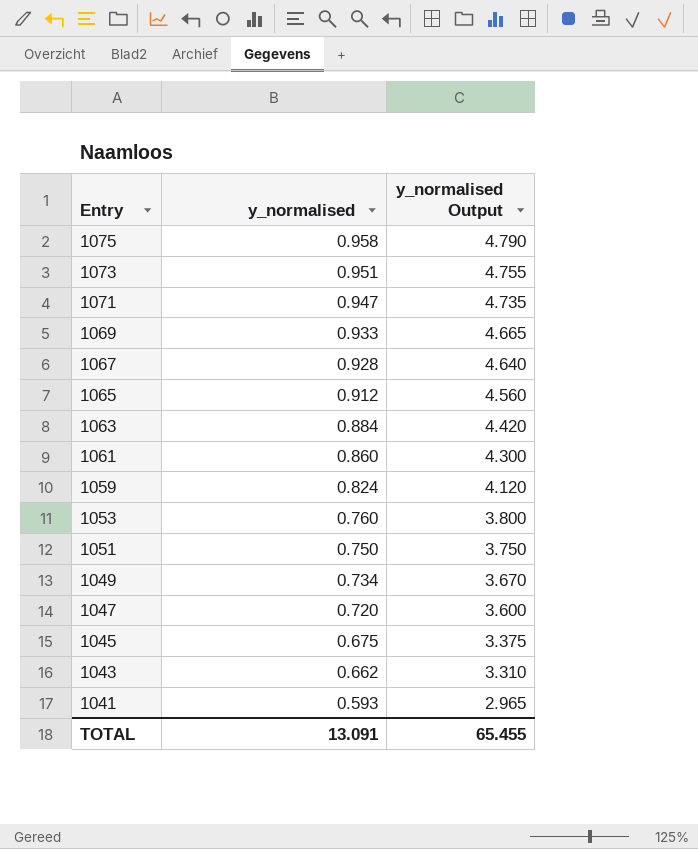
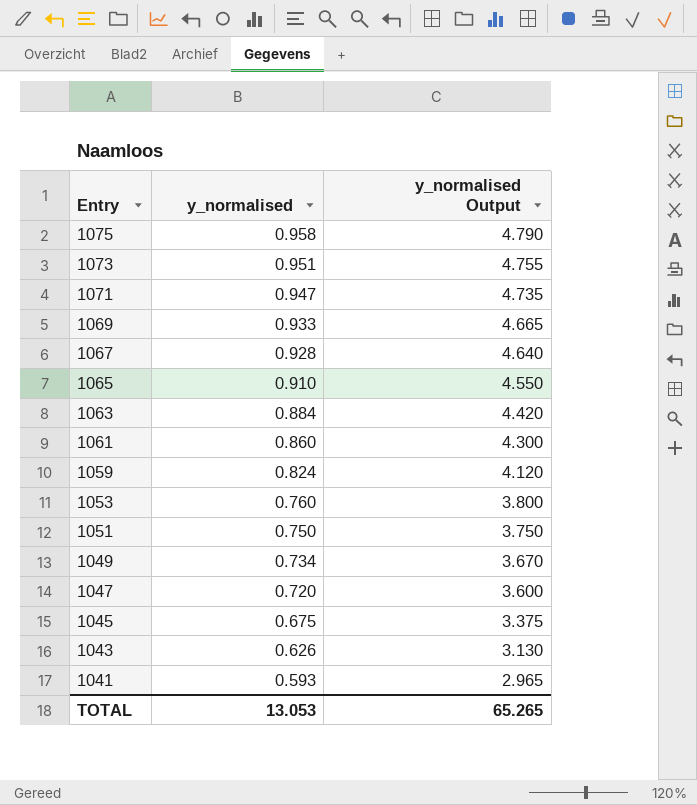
1065 | y_normalised: 0.912 -> 0.910
1065 | y_normalised Output: 4.560 -> 4.550
1043 | y_normalised: 0.662 -> 0.626
1043 | y_normalised Output: 3.310 -> 3.130
TOTAL | y_normalised: 13.091 -> 13.053
TOTAL | y_normalised Output: 65.455 -> 65.265

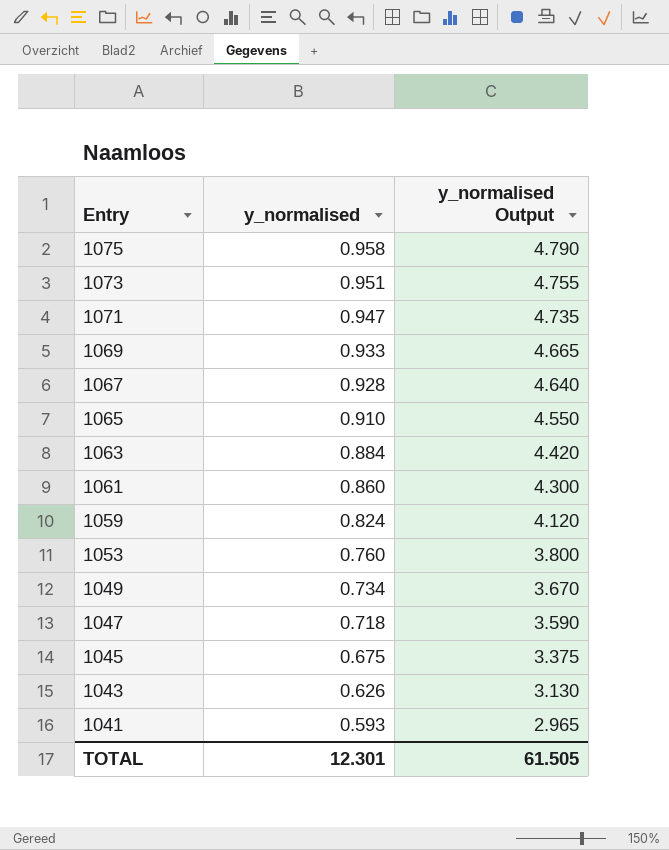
row 1051: 0.750 | 3.750 -> none
1047 | y_normalised: 0.720 -> 0.718
1047 | y_normalised Output: 3.600 -> 3.590
TOTAL | y_normalised: 13.053 -> 12.301
TOTAL | y_normalised Output: 65.265 -> 61.505

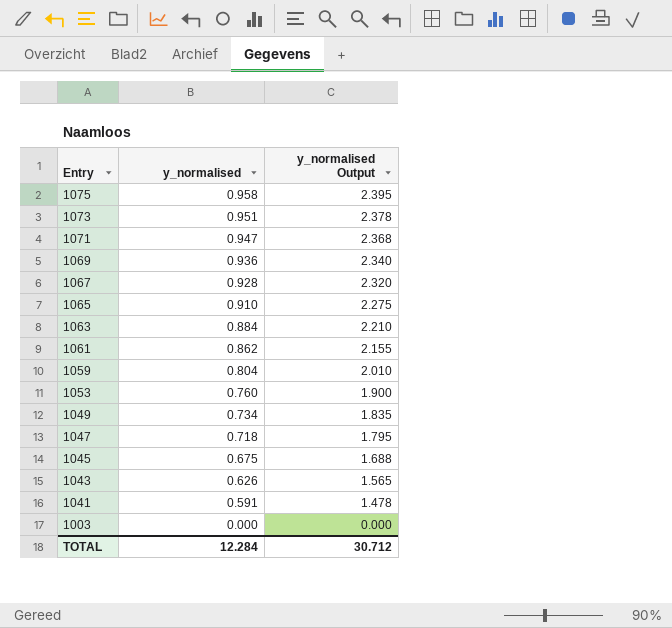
column y_normalised Output | formula: [y_normalised] * 5 -> [y_normalised] * 2.5
1069 | y_normalised: 0.933 -> 0.936
1061 | y_normalised: 0.860 -> 0.862
1059 | y_normalised: 0.824 -> 0.804
1041 | y_normalised: 0.593 -> 0.591
row 1003: none -> 0.000 | 0.000
TOTAL | y_normalised: 12.301 -> 12.284
TOTAL | y_normalised Output: 61.505 -> 30.712

